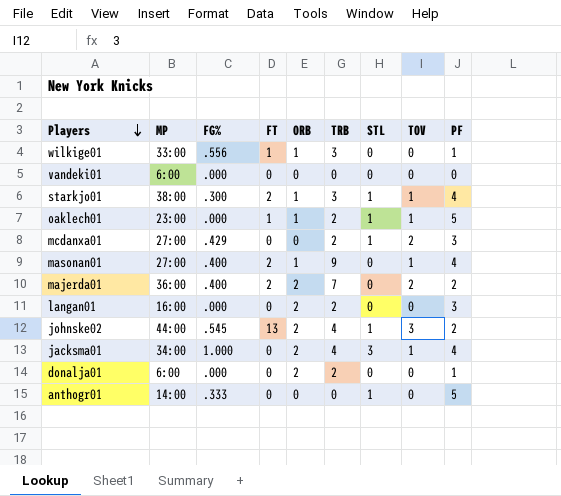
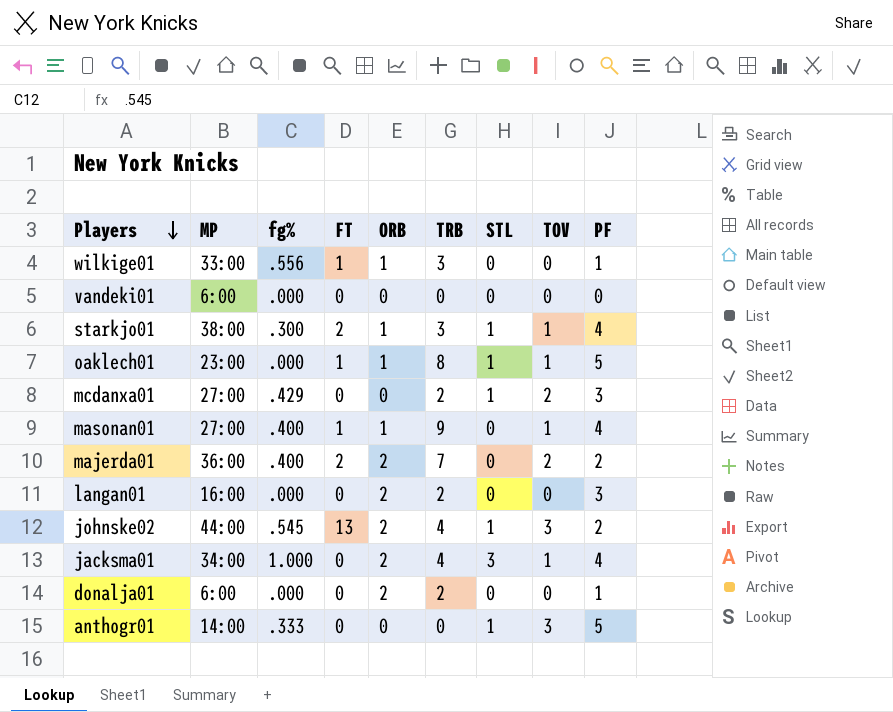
column name: FG% -> fg%
oaklech01 | TRB: 2 -> 8
masonan01 | FT: 2 -> 1
anthogr01 | TOV: 0 -> 3

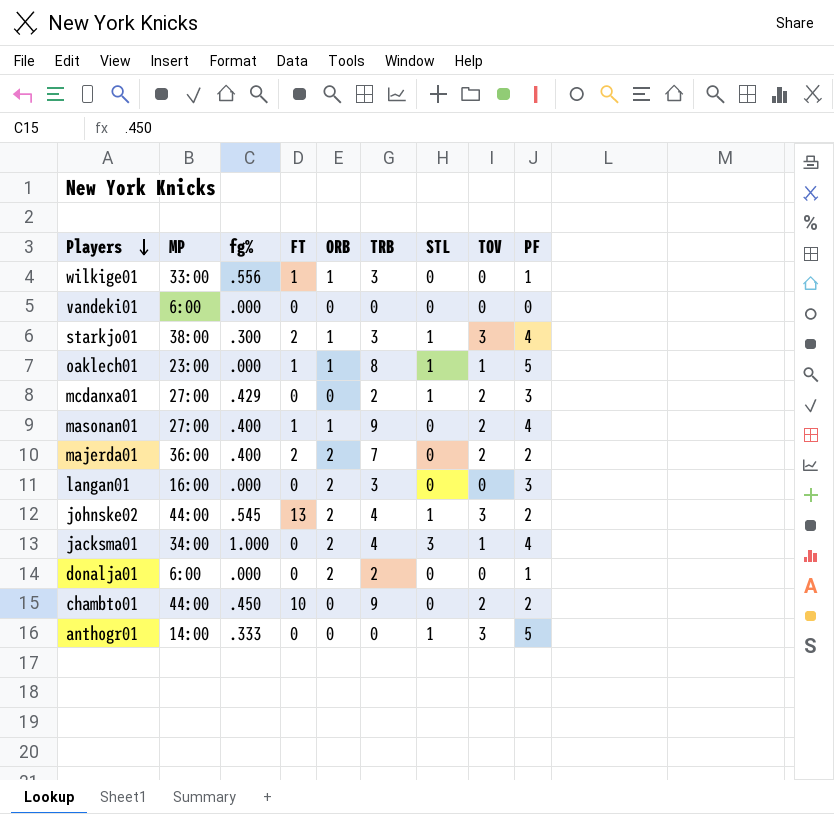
starkjo01 | TOV: 1 -> 3
masonan01 | TOV: 1 -> 2
langan01 | TRB: 2 -> 3
row chambto01: none -> 44:00 | .450 | 10 | 0 | 9 | 0 | 2 | 2

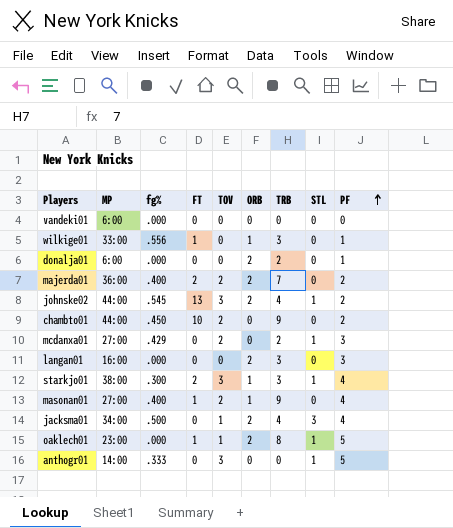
row order: Players descending -> PF ascending
column TOV | position: 8 -> 5
jacksma01 | fg%: 1.000 -> .500
oaklech01 | ORB: 1 -> 2

